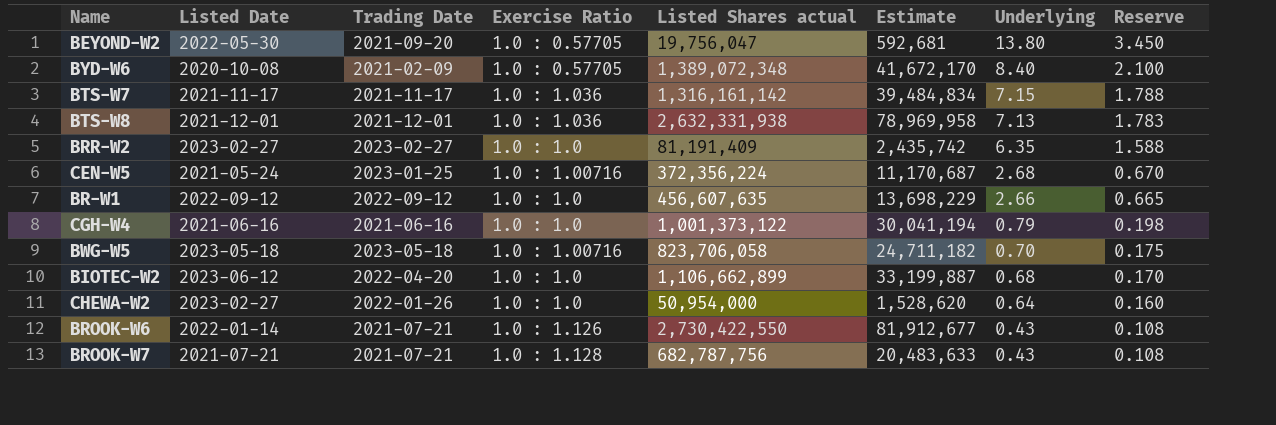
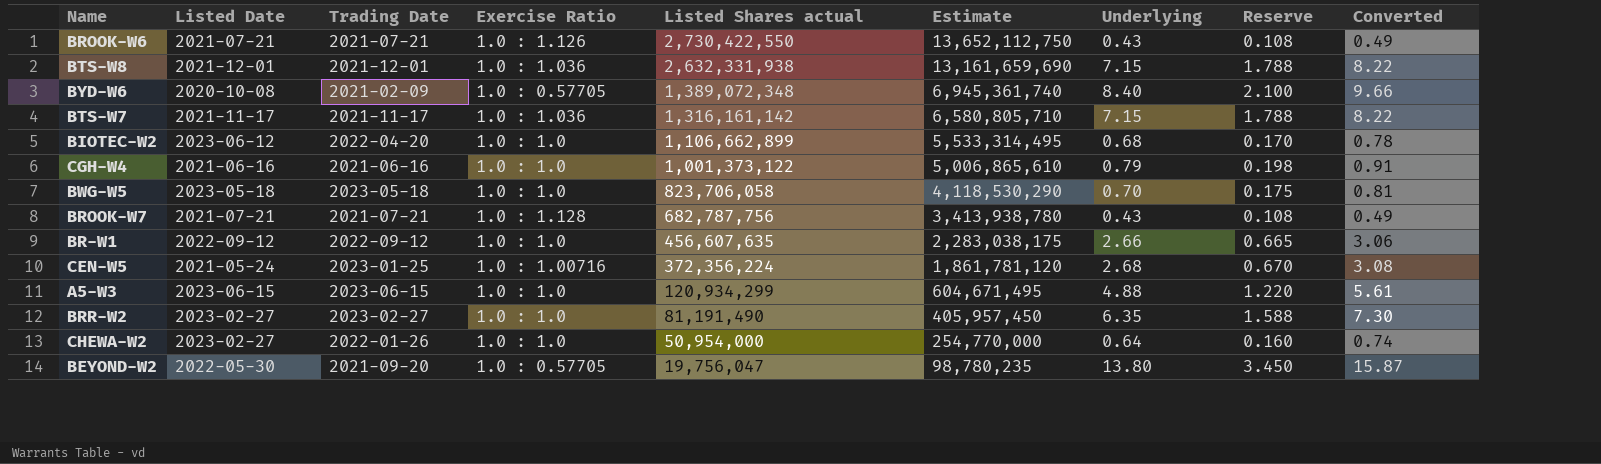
row order: Underlying descending -> Listed Shares actual descending
column Estimate | formula: [Listed Shares actual] * 0.03 -> [Listed Shares actual] * 5
column Converted | formula: none -> [Underlying] * 1.15
BROOK-W6 | Listed Date: 2022-01-14 -> 2021-07-21
BTS-W8 | Underlying: 7.13 -> 7.15
BTS-W8 | Reserve: 1.783 -> 1.788
BWG-W5 | Exercise Ratio: 1.0 : 1.00716 -> 1.0 : 1.0
row A5-W3: none -> 2023-06-15 | 2023-06-15 | 1.0 : 1.0 | 120,934,299 | 604,671,495 | 4.88 | 1.220 | 5.61
BRR-W2 | Listed Shares actual: 81,191,409 -> 81,191,490

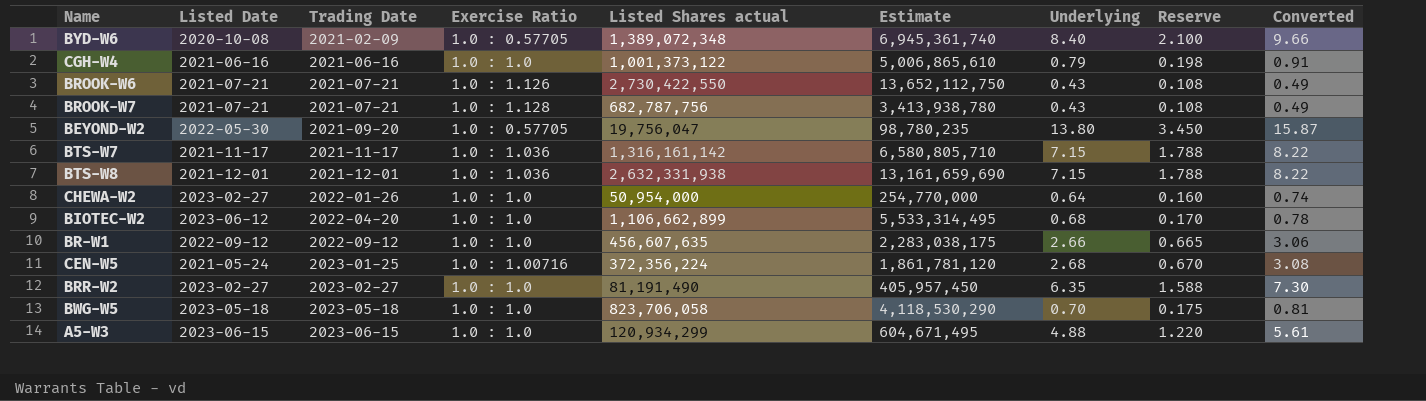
row order: Listed Shares actual descending -> Trading Date ascending

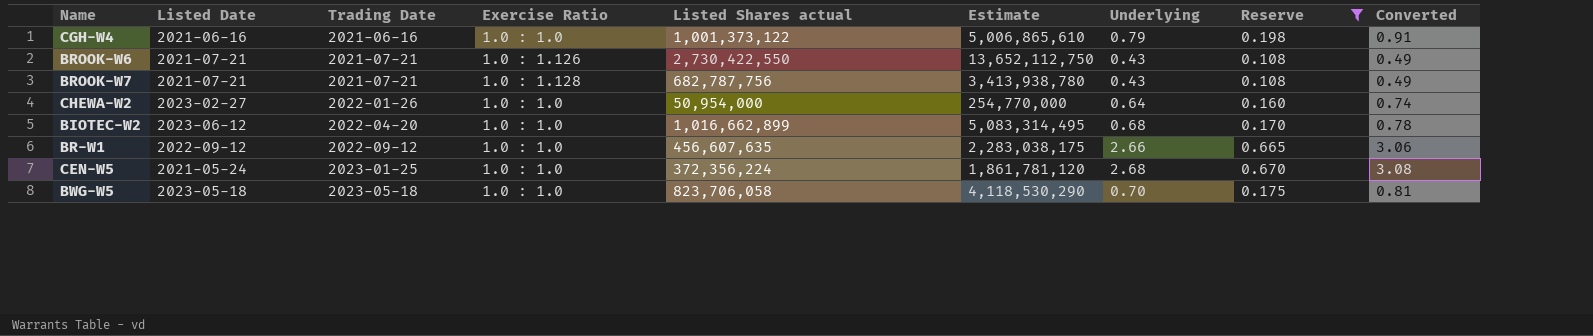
filter: none -> Reserve <= 0.670
BIOTEC-W2 | Listed Shares actual: 1,106,662,899 -> 1,016,662,899
BIOTEC-W2 | Estimate: 5,533,314,495 -> 5,083,314,495
CEN-W5 | Exercise Ratio: 1.0 : 1.00716 -> 1.0 : 1.0

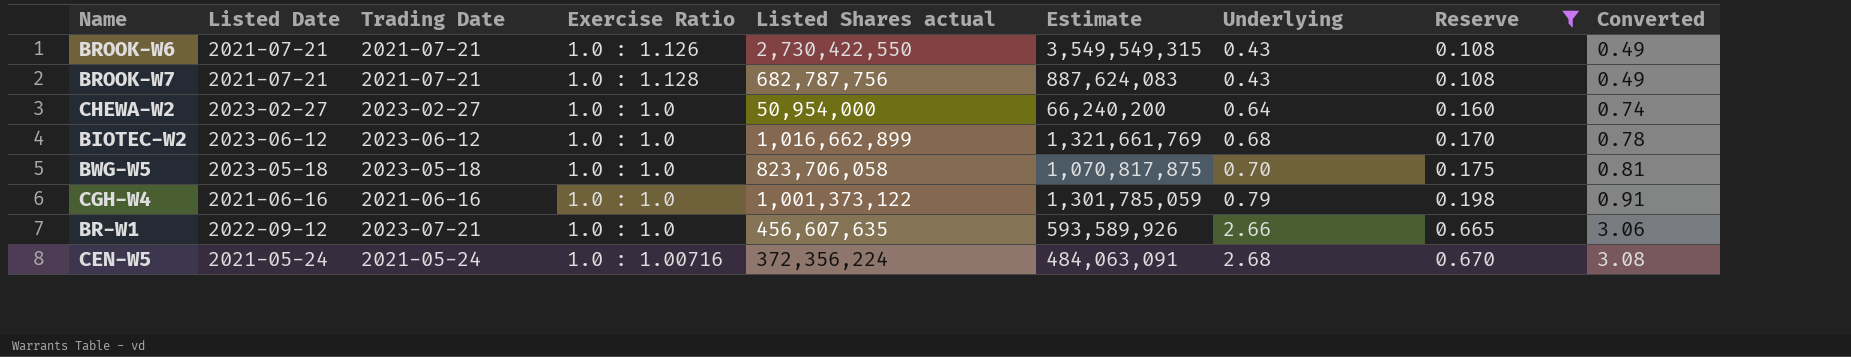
row order: Trading Date ascending -> Underlying ascending
column Estimate | formula: [Listed Shares actual] * 5 -> [Listed Shares actual] * 1.3
CHEWA-W2 | Trading Date: 2022-01-26 -> 2023-02-27
BIOTEC-W2 | Trading Date: 2022-04-20 -> 2023-06-12
BR-W1 | Trading Date: 2022-09-12 -> 2023-07-21
CEN-W5 | Trading Date: 2023-01-25 -> 2021-05-24
CEN-W5 | Exercise Ratio: 1.0 : 1.0 -> 1.0 : 1.00716

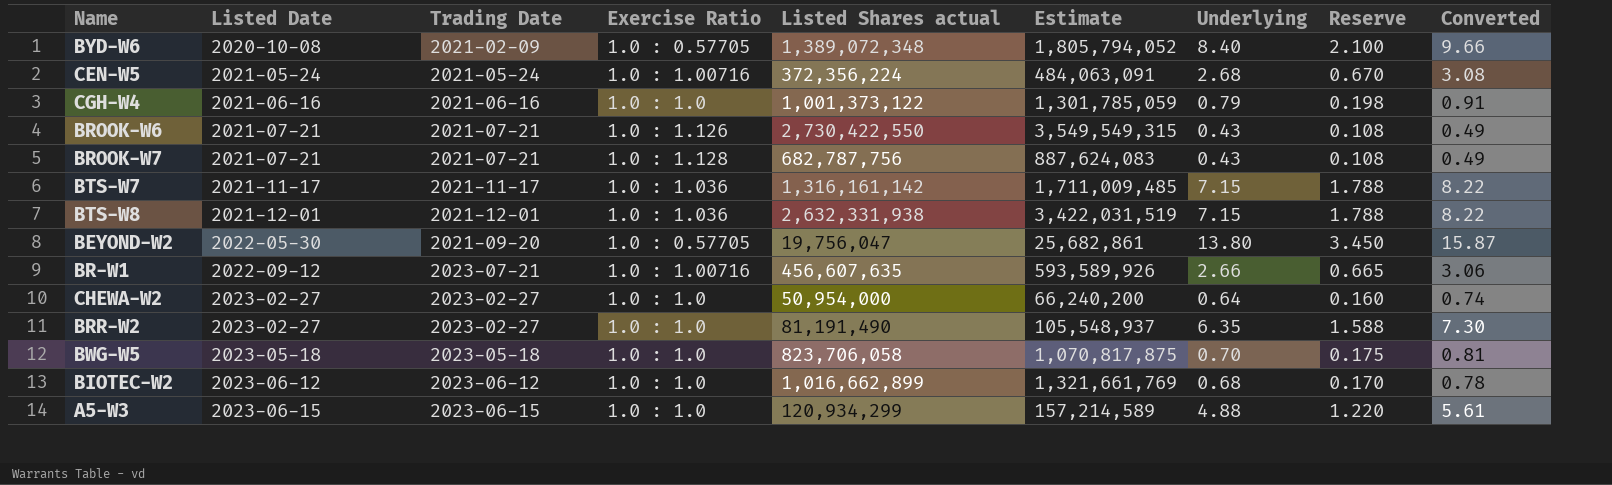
filter: Reserve <= 0.670 -> none
row order: Underlying ascending -> Listed Date ascending
BR-W1 | Exercise Ratio: 1.0 : 1.0 -> 1.0 : 1.00716

